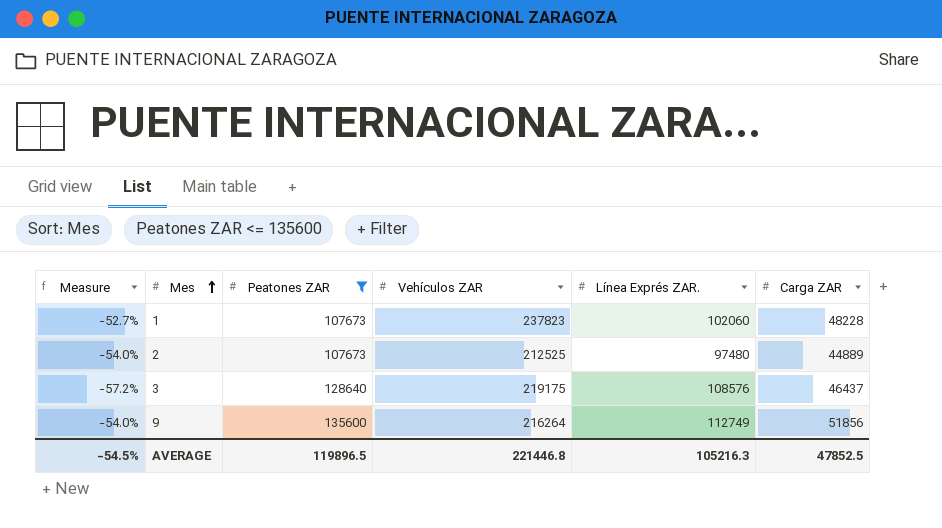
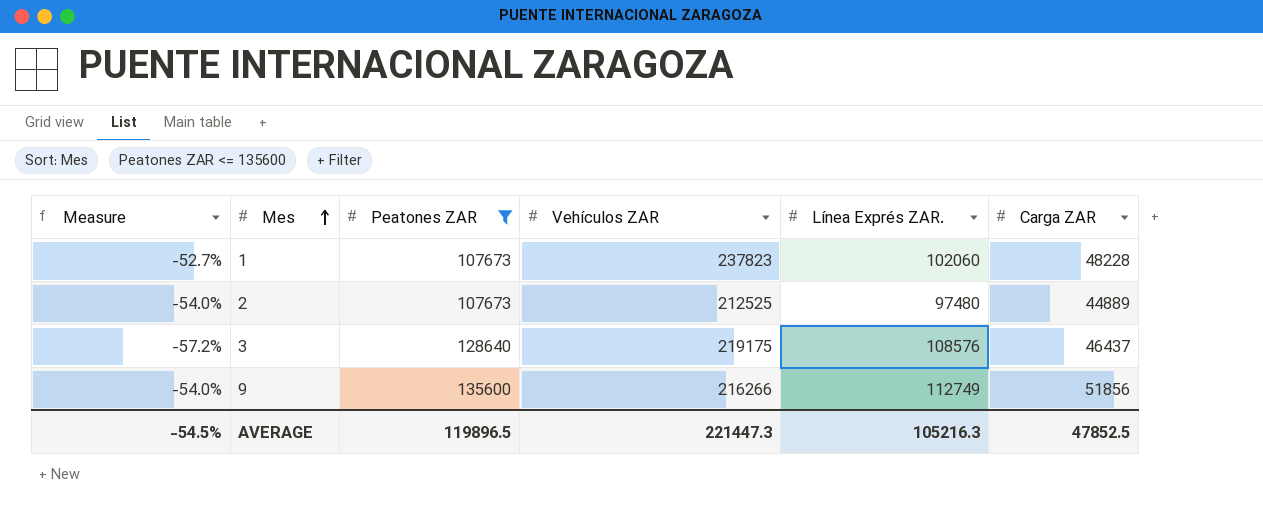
9 | Vehículos ZAR: 216264 -> 216266
AVERAGE | Vehículos ZAR: 221446.8 -> 221447.3

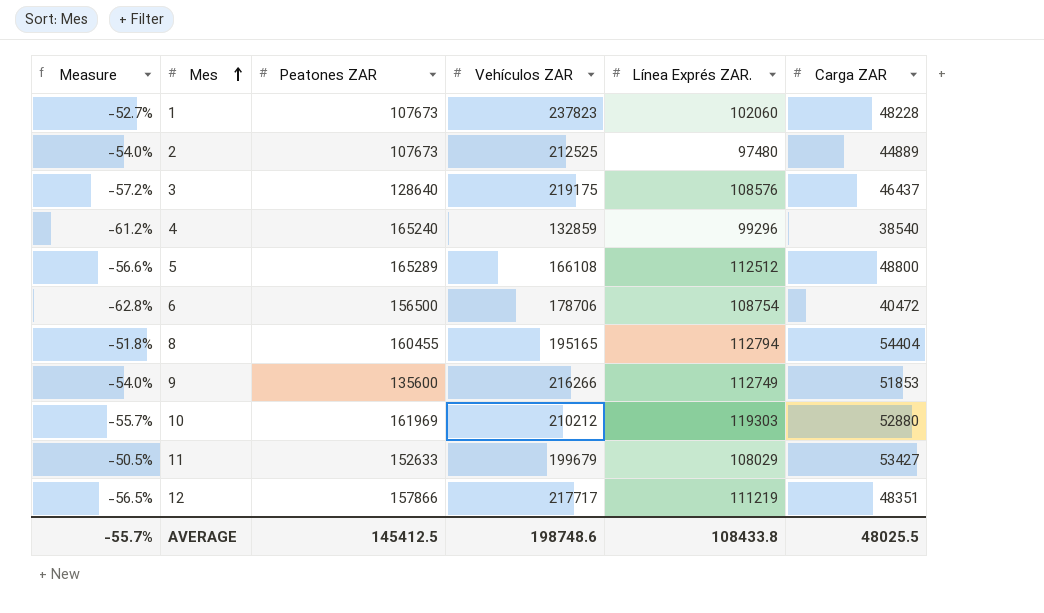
filter: Peatones ZAR <= 135600 -> none
9 | Carga ZAR: 51856 -> 51853
AVERAGE | Measure: -54.5% -> -55.7%
AVERAGE | Peatones ZAR: 119896.5 -> 145412.5
AVERAGE | Vehículos ZAR: 221447.3 -> 198748.6
AVERAGE | Línea Exprés ZAR.: 105216.3 -> 108433.8
AVERAGE | Carga ZAR: 47852.5 -> 48025.5

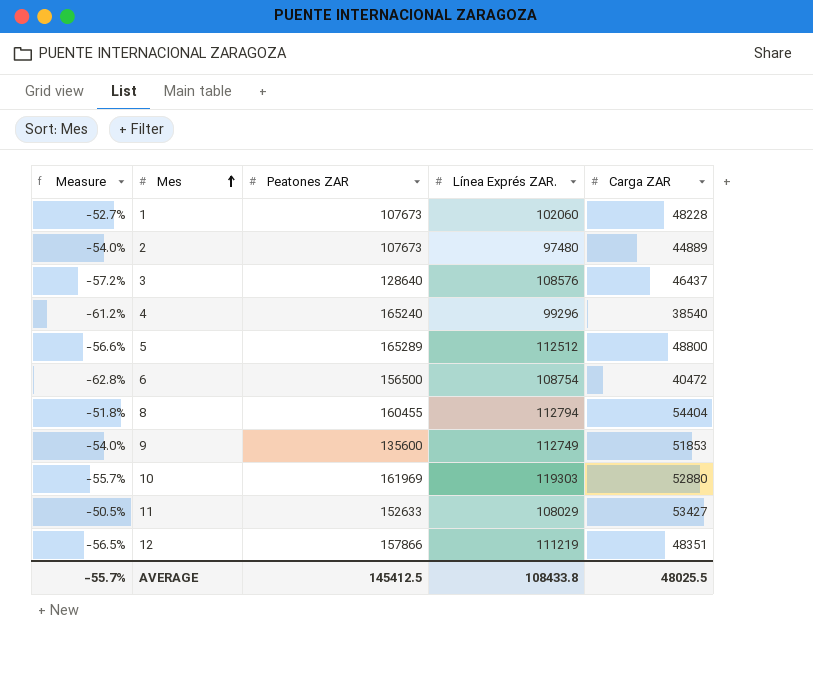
column Vehículos ZAR | position: 4 -> none

